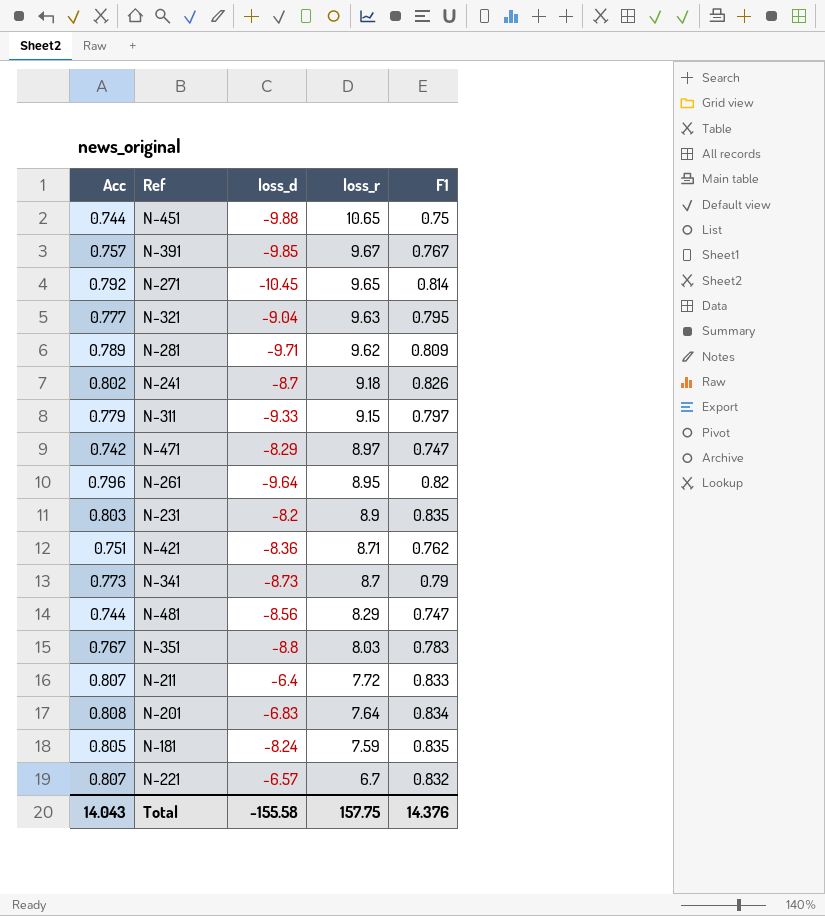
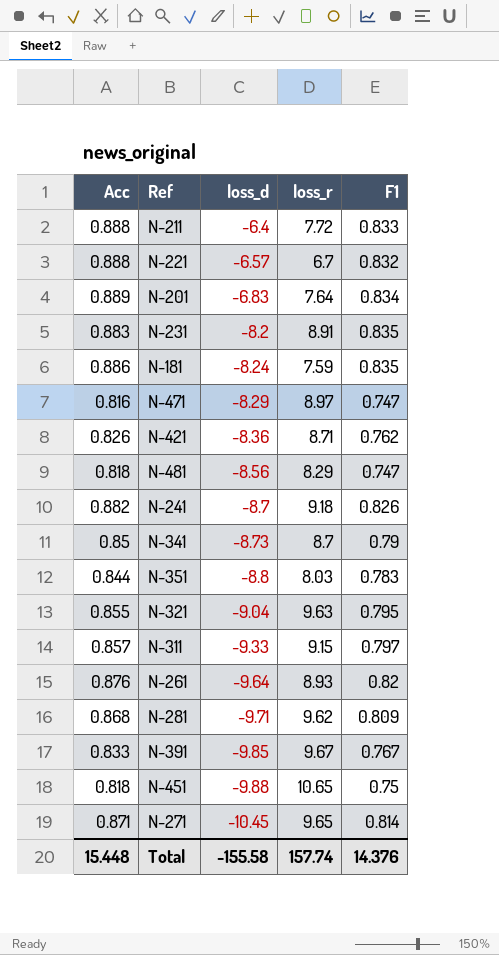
row order: loss_r descending -> loss_d descending
N-211 | Acc: 0.807 -> 0.888
N-221 | Acc: 0.807 -> 0.888
N-201 | Acc: 0.808 -> 0.889
N-231 | Acc: 0.803 -> 0.883
N-231 | loss_r: 8.9 -> 8.91
N-181 | Acc: 0.805 -> 0.886
N-471 | Acc: 0.742 -> 0.816
N-421 | Acc: 0.751 -> 0.826
N-481 | Acc: 0.744 -> 0.818
N-241 | Acc: 0.802 -> 0.882
N-341 | Acc: 0.773 -> 0.85
N-351 | Acc: 0.767 -> 0.844
N-321 | Acc: 0.777 -> 0.855
N-311 | Acc: 0.779 -> 0.857
N-261 | Acc: 0.796 -> 0.876
N-261 | loss_r: 8.95 -> 8.93
N-281 | Acc: 0.789 -> 0.868
N-391 | Acc: 0.757 -> 0.833
N-451 | Acc: 0.744 -> 0.818
N-271 | Acc: 0.792 -> 0.871
Total | Acc: 14.043 -> 15.448
Total | loss_r: 157.75 -> 157.74

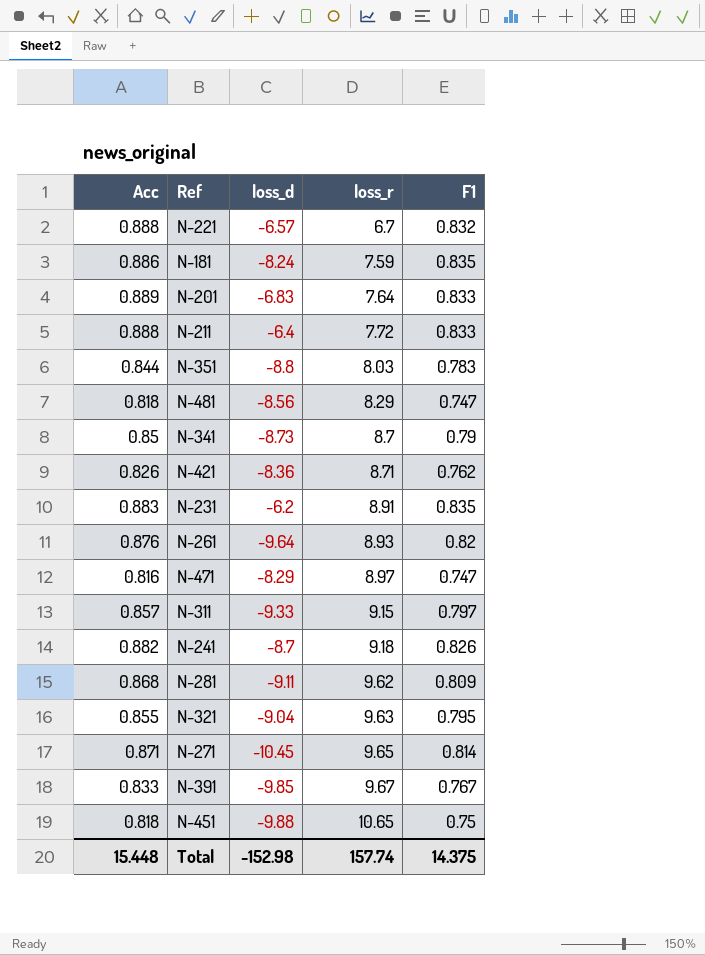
row order: loss_d descending -> loss_r ascending
N-201 | F1: 0.834 -> 0.833
N-231 | loss_d: -8.2 -> -6.2
N-281 | loss_d: -9.71 -> -9.11
Total | loss_d: -155.58 -> -152.98
Total | F1: 14.376 -> 14.375

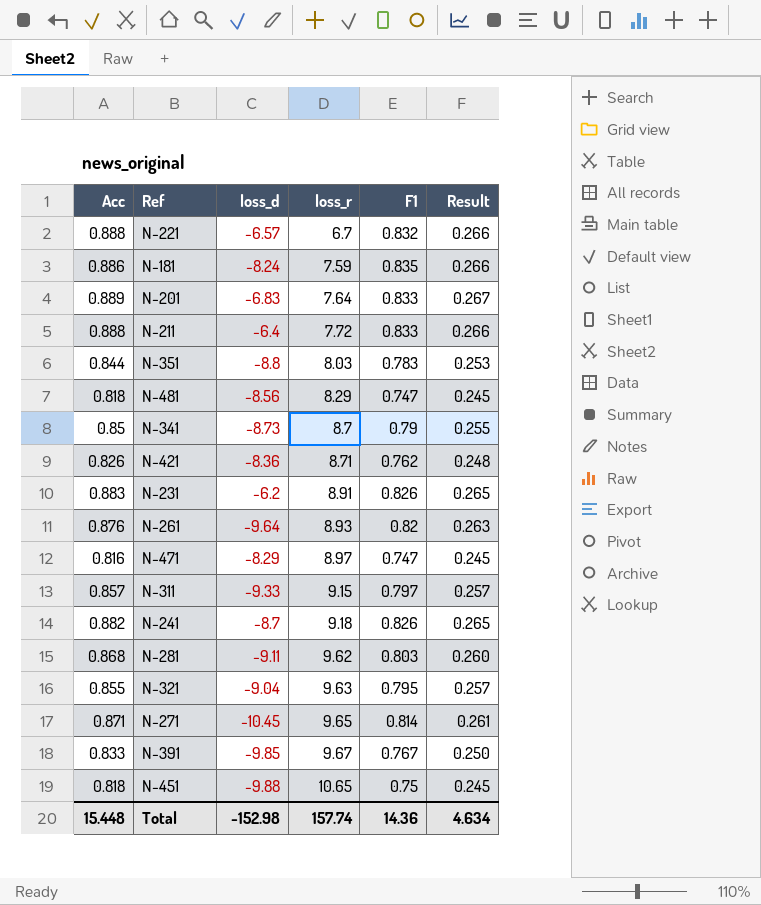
column Result | formula: none -> [Acc] * 0.3
N-231 | F1: 0.835 -> 0.826
N-281 | F1: 0.809 -> 0.803
Total | F1: 14.375 -> 14.36

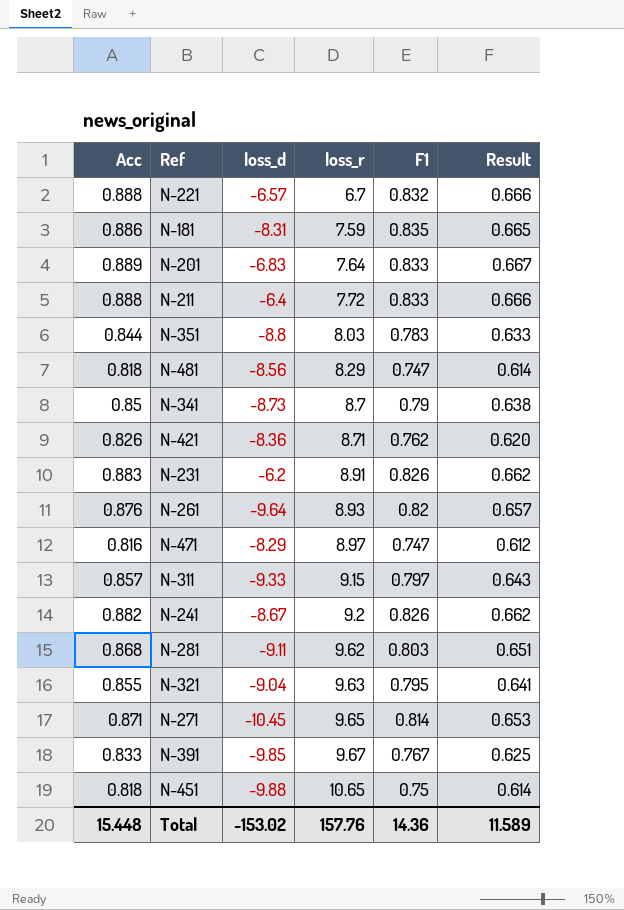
column Result | formula: [Acc] * 0.3 -> [Acc] * 0.75
N-181 | loss_d: -8.24 -> -8.31
N-241 | loss_d: -8.7 -> -8.67
N-241 | loss_r: 9.18 -> 9.2
Total | loss_d: -152.98 -> -153.02
Total | loss_r: 157.74 -> 157.76
Total | Result: 4.634 -> 11.589

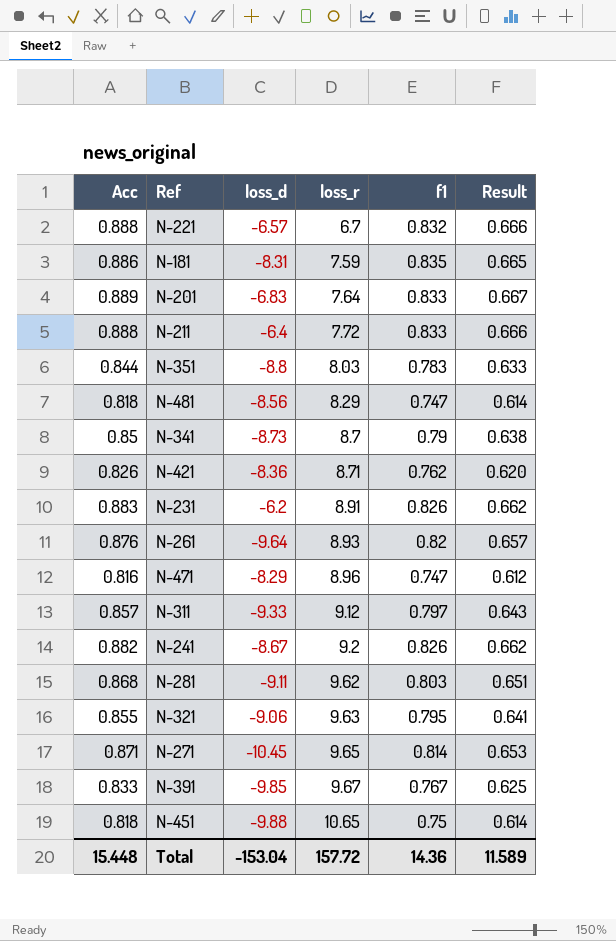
column name: F1 -> f1
N-471 | loss_r: 8.97 -> 8.96
N-311 | loss_r: 9.15 -> 9.12
N-321 | loss_d: -9.04 -> -9.06
Total | loss_d: -153.02 -> -153.04
Total | loss_r: 157.76 -> 157.72

